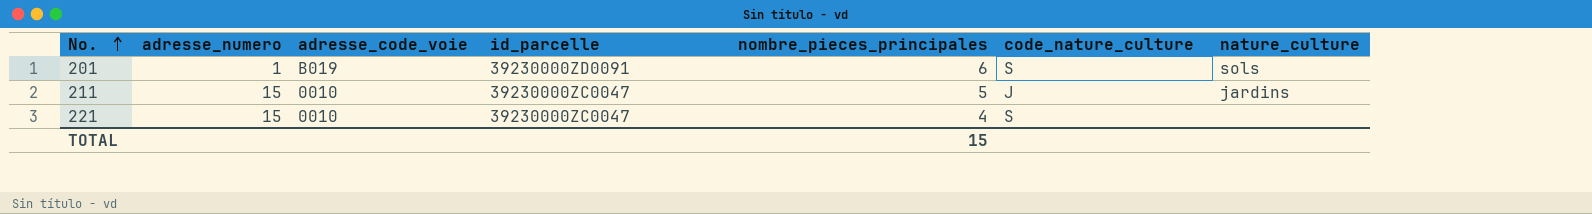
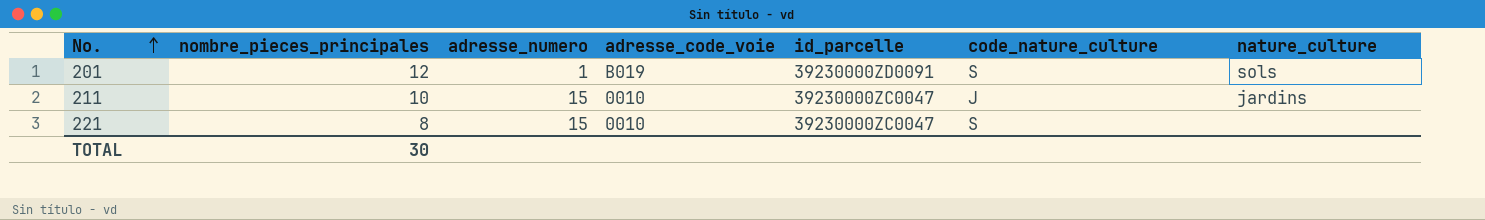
column nombre_pieces_principales | position: 5 -> 2
201 | nombre_pieces_principales: 6 -> 12
211 | nombre_pieces_principales: 5 -> 10
221 | nombre_pieces_principales: 4 -> 8
TOTAL | nombre_pieces_principales: 15 -> 30

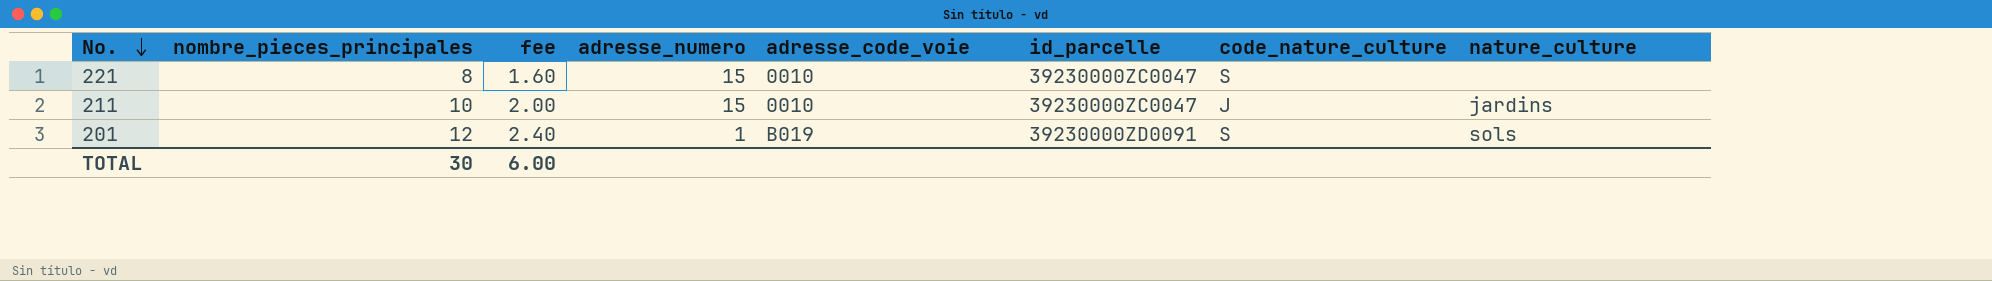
row order: No. ascending -> No. descending
column fee | formula: none -> [nombre_pieces_principales] * 0.2

